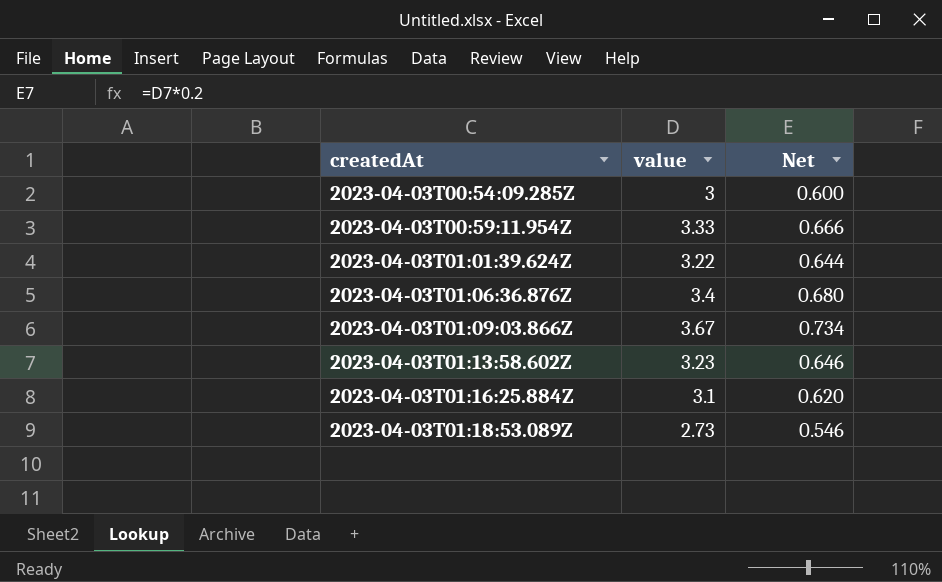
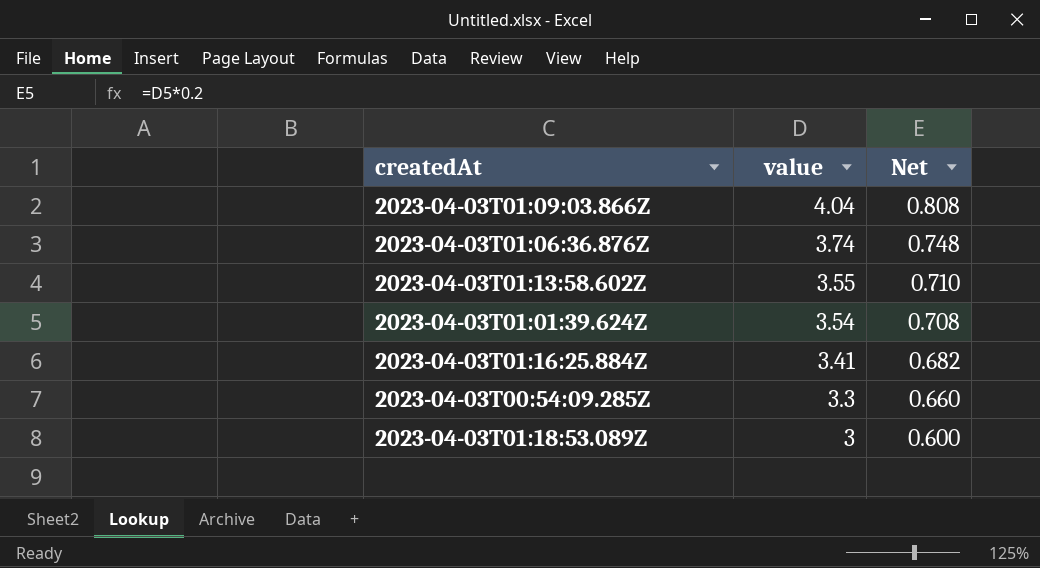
row order: createdAt ascending -> value descending
row 2023-04-03T00:59:11.954Z: 3.33 | 0.666 -> none
2023-04-03T01:09:03.866Z | value: 3.67 -> 4.04
2023-04-03T01:09:03.866Z | Net: 0.734 -> 0.808
2023-04-03T01:06:36.876Z | value: 3.4 -> 3.74
2023-04-03T01:06:36.876Z | Net: 0.680 -> 0.748
2023-04-03T01:13:58.602Z | value: 3.23 -> 3.55
2023-04-03T01:13:58.602Z | Net: 0.646 -> 0.710
2023-04-03T01:01:39.624Z | value: 3.22 -> 3.54
2023-04-03T01:01:39.624Z | Net: 0.644 -> 0.708
2023-04-03T01:16:25.884Z | value: 3.1 -> 3.41
2023-04-03T01:16:25.884Z | Net: 0.620 -> 0.682
2023-04-03T00:54:09.285Z | value: 3 -> 3.3
2023-04-03T00:54:09.285Z | Net: 0.600 -> 0.660
2023-04-03T01:18:53.089Z | value: 2.73 -> 3
2023-04-03T01:18:53.089Z | Net: 0.546 -> 0.600

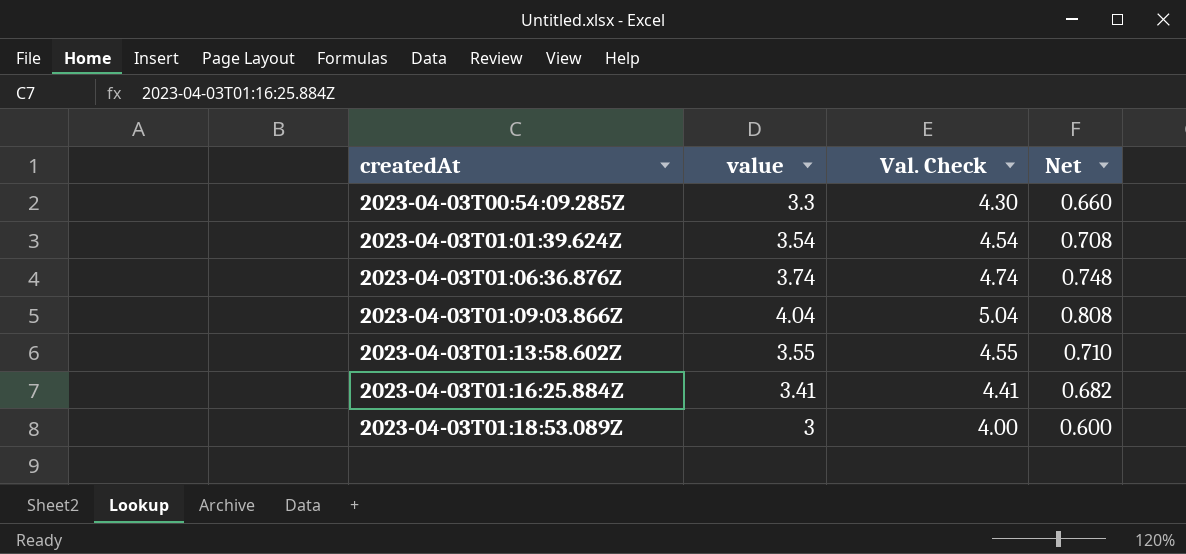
row order: value descending -> createdAt ascending
column Val. Check | formula: none -> [value] + 1

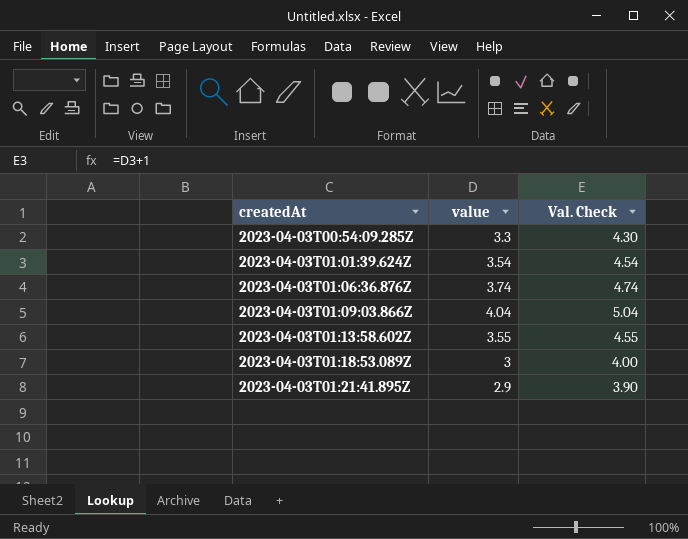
column Net | formula: [value] * 0.2 -> none
row 2023-04-03T01:16:25.884Z: 3.41 | 4.41 | 0.682 -> none
row 2023-04-03T01:21:41.895Z: none -> 2.9 | 3.90

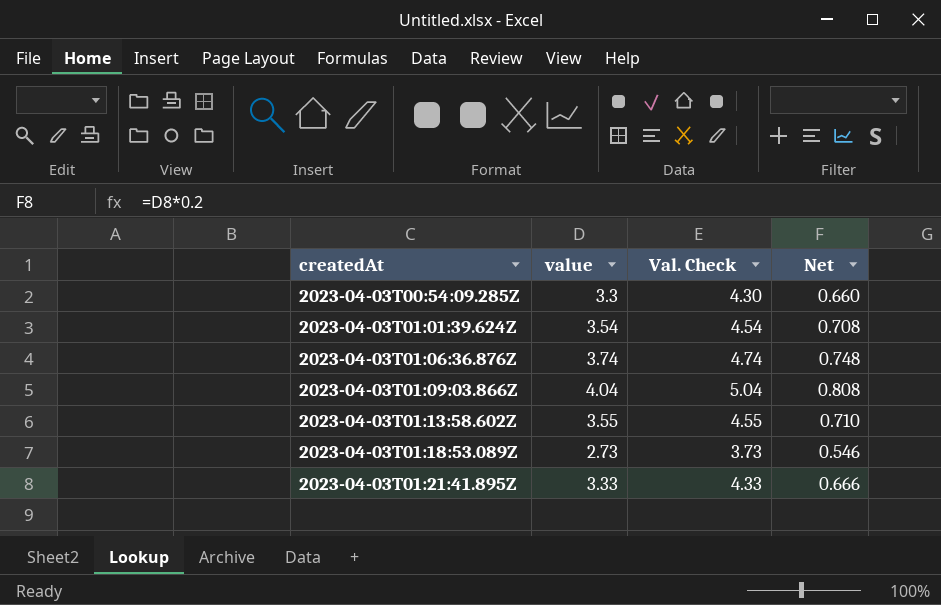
column Net | formula: none -> [value] * 0.2
2023-04-03T01:18:53.089Z | value: 3 -> 2.73
2023-04-03T01:18:53.089Z | Val. Check: 4.00 -> 3.73
2023-04-03T01:21:41.895Z | value: 2.9 -> 3.33
2023-04-03T01:21:41.895Z | Val. Check: 3.90 -> 4.33

